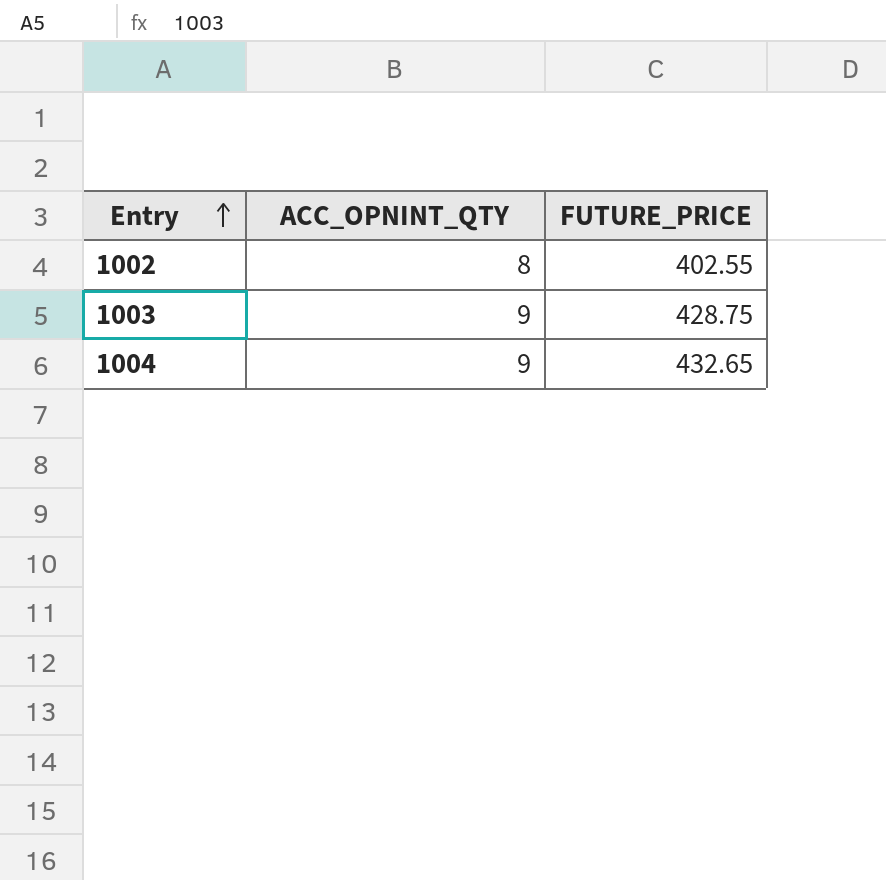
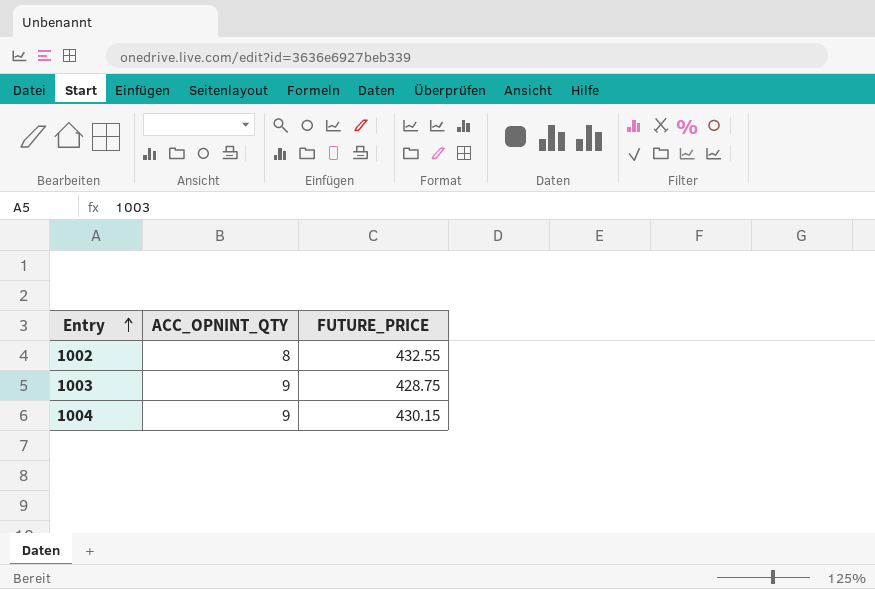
1002 | FUTURE_PRICE: 402.55 -> 432.55
1004 | FUTURE_PRICE: 432.65 -> 430.15

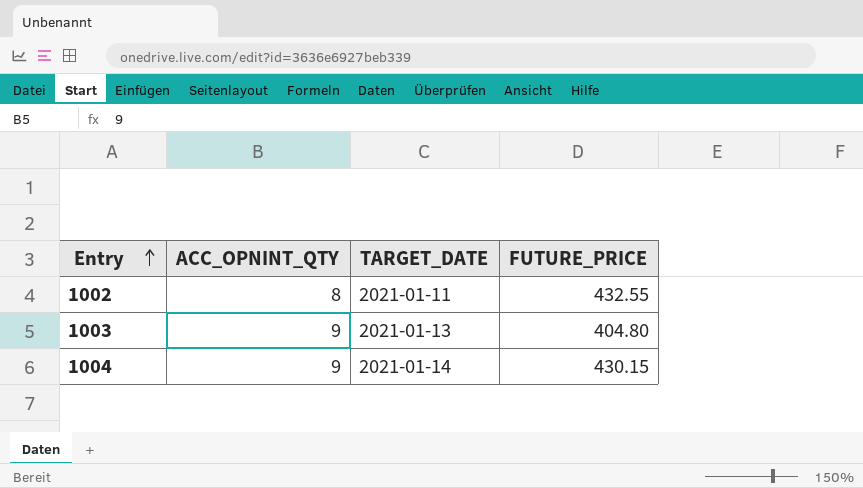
column TARGET_DATE | position: none -> 3
1003 | FUTURE_PRICE: 428.75 -> 404.80

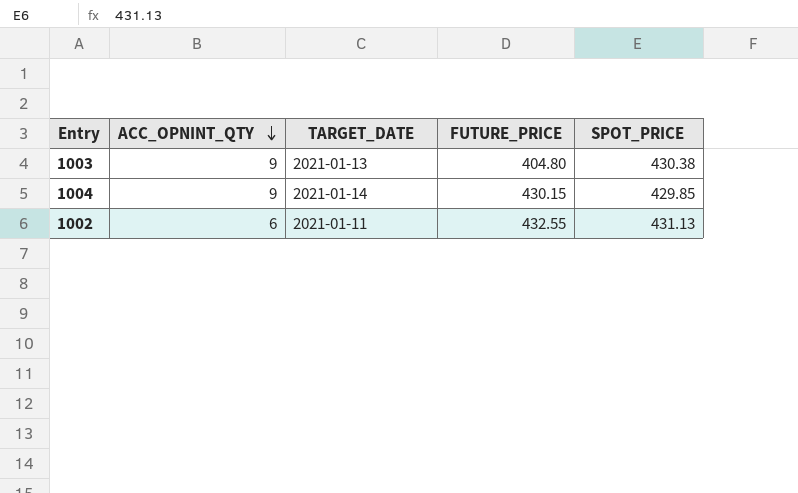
row order: Entry ascending -> ACC_OPNINT_QTY descending
column SPOT_PRICE | position: none -> 5
1002 | ACC_OPNINT_QTY: 8 -> 6

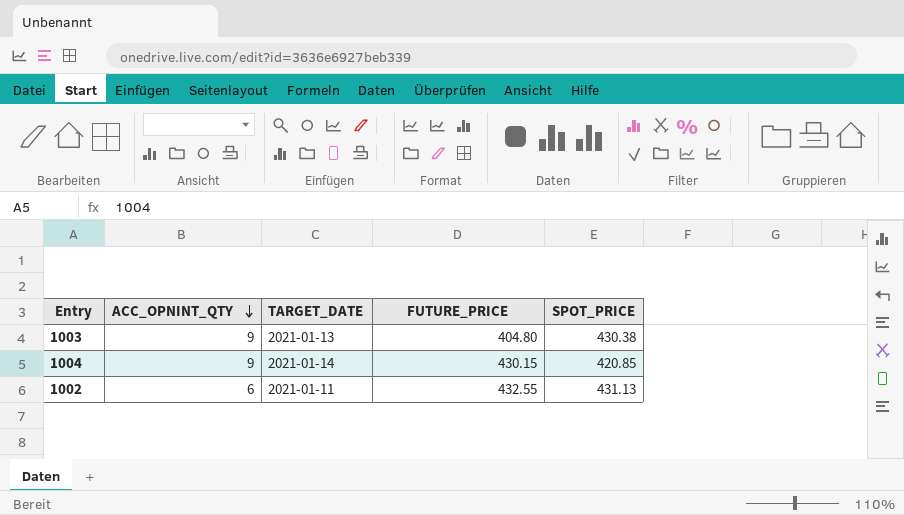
1004 | SPOT_PRICE: 429.85 -> 420.85

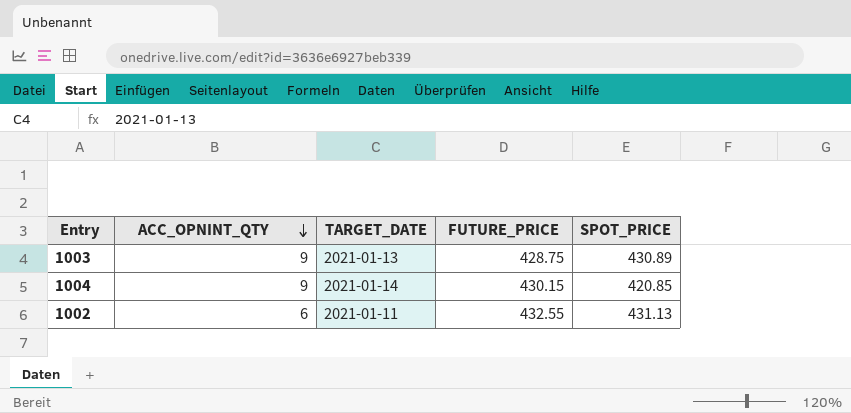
1003 | FUTURE_PRICE: 404.80 -> 428.75
1003 | SPOT_PRICE: 430.38 -> 430.89

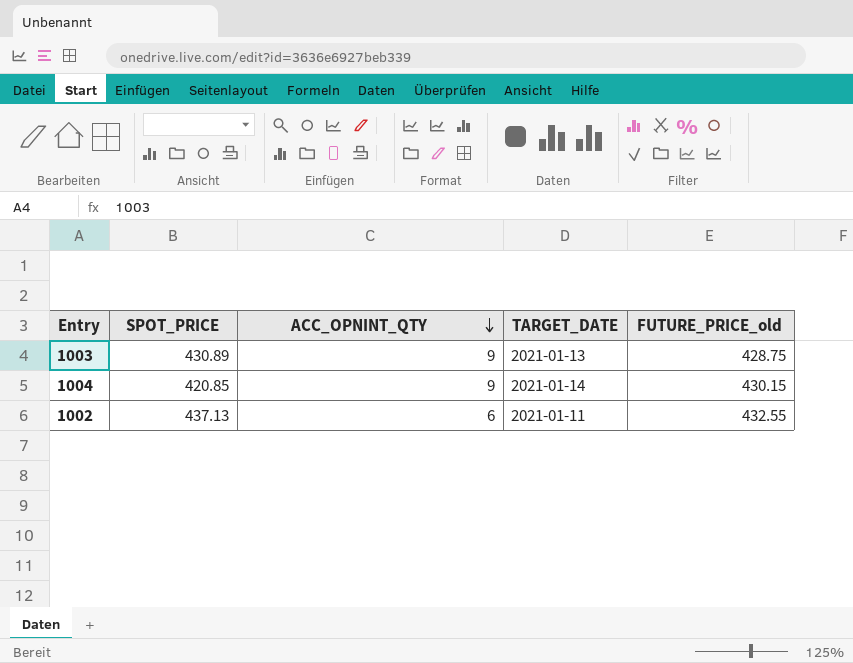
column SPOT_PRICE | position: 5 -> 2
column name: FUTURE_PRICE -> FUTURE_PRICE_old
1002 | SPOT_PRICE: 431.13 -> 437.13

